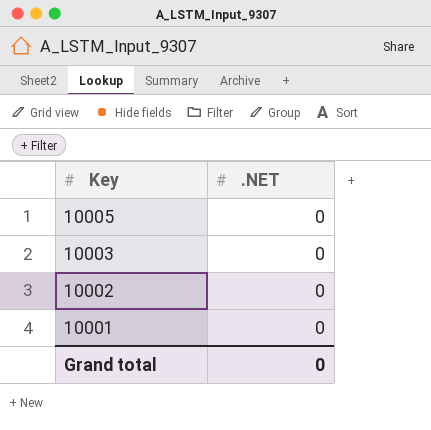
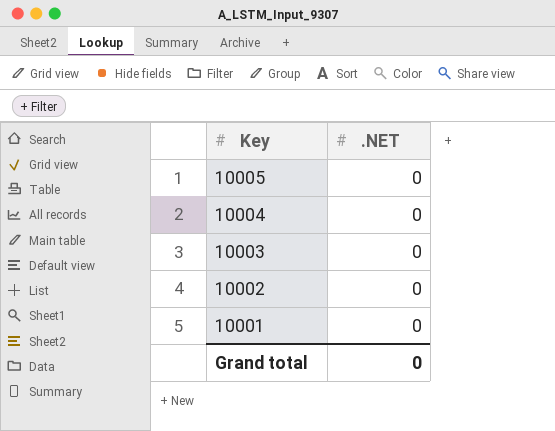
row 10004: none -> 0

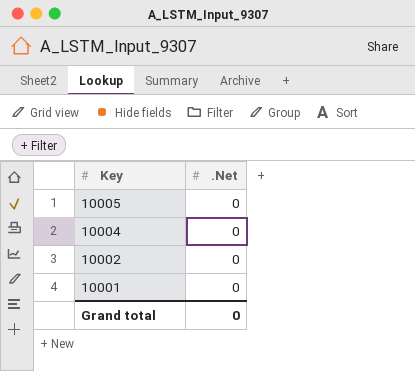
column name: .NET -> .Net
row 10003: 0 -> none

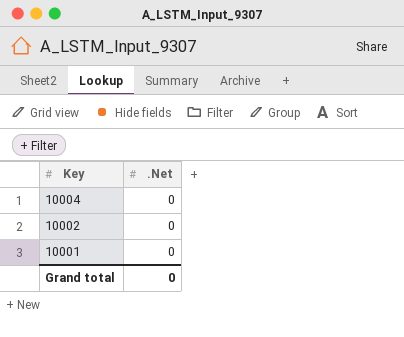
row 10005: 0 -> none

